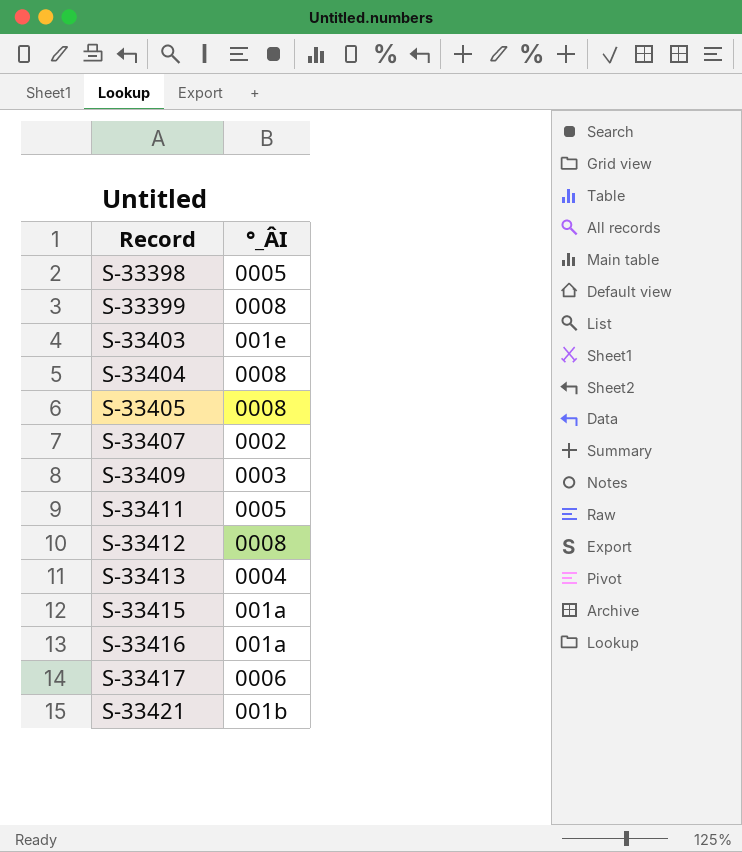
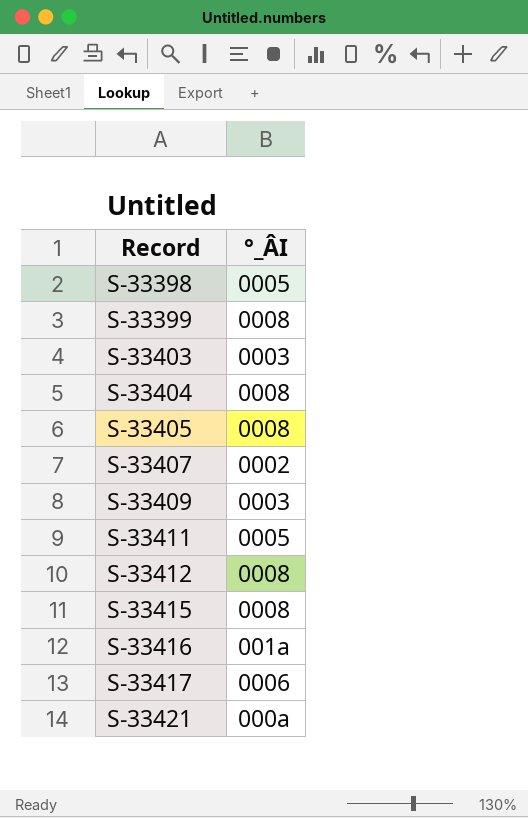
row S-33413: 0004 -> none
S-33403 | °_ÂI: 001e -> 0003
S-33415 | °_ÂI: 001a -> 0008
S-33421 | °_ÂI: 001b -> 000a

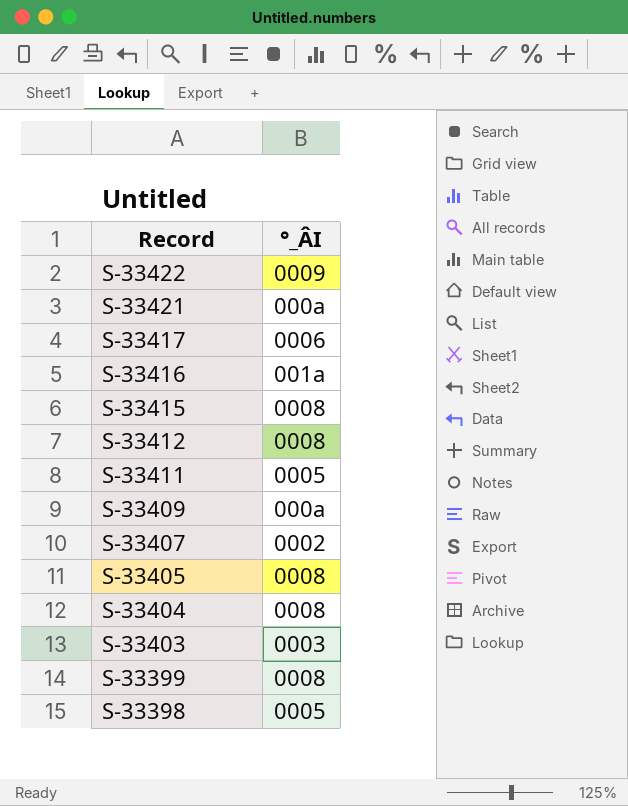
row order: Record ascending -> Record descending
row S-33422: none -> 0009
S-33409 | °_ÂI: 0003 -> 000a

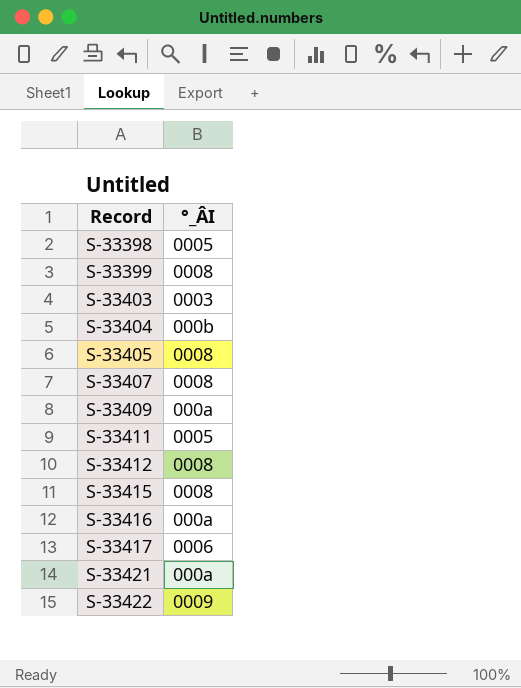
row order: Record descending -> Record ascending
S-33404 | °_ÂI: 0008 -> 000b
S-33407 | °_ÂI: 0002 -> 0008
S-33416 | °_ÂI: 001a -> 000a

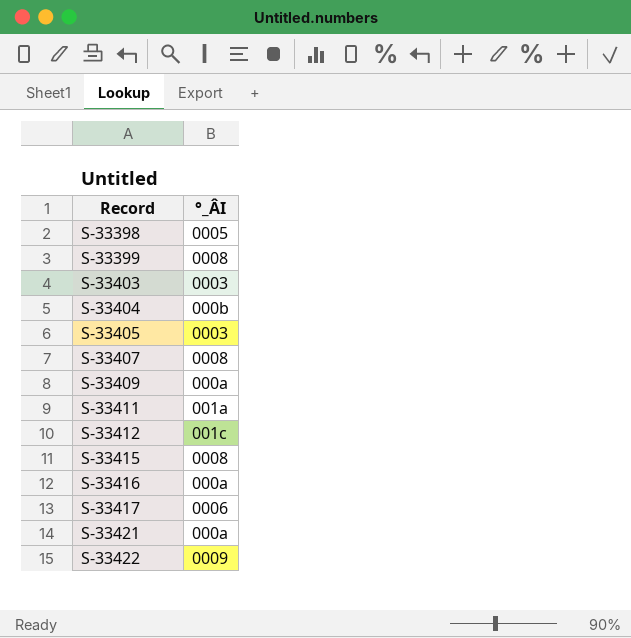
S-33405 | °_ÂI: 0008 -> 0003
S-33411 | °_ÂI: 0005 -> 001a
S-33412 | °_ÂI: 0008 -> 001c

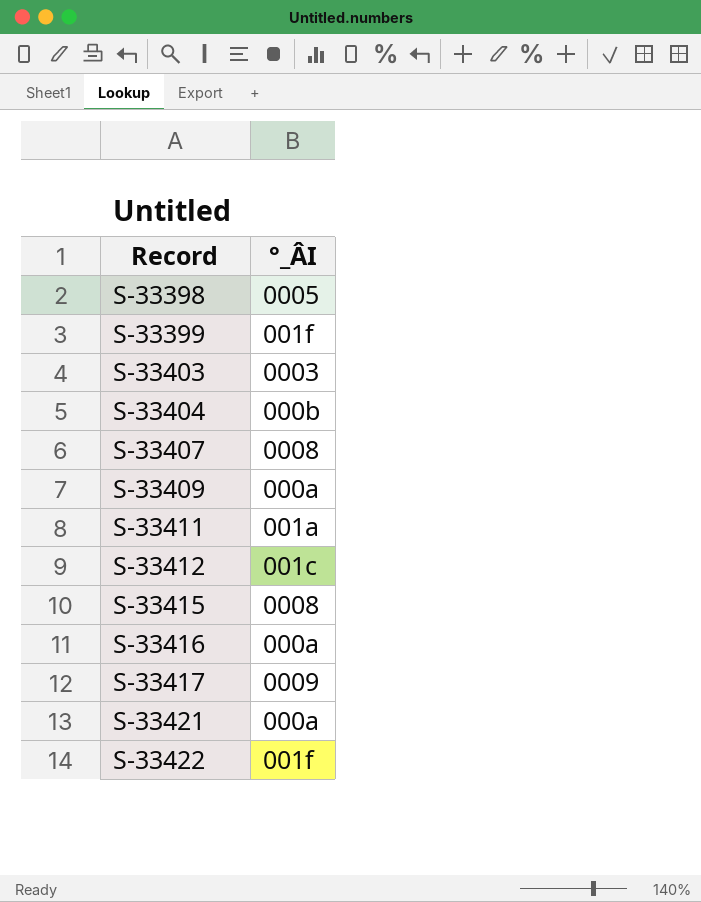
row S-33405: 0003 -> none
S-33399 | °_ÂI: 0008 -> 001f
S-33417 | °_ÂI: 0006 -> 0009
S-33422 | °_ÂI: 0009 -> 001f

